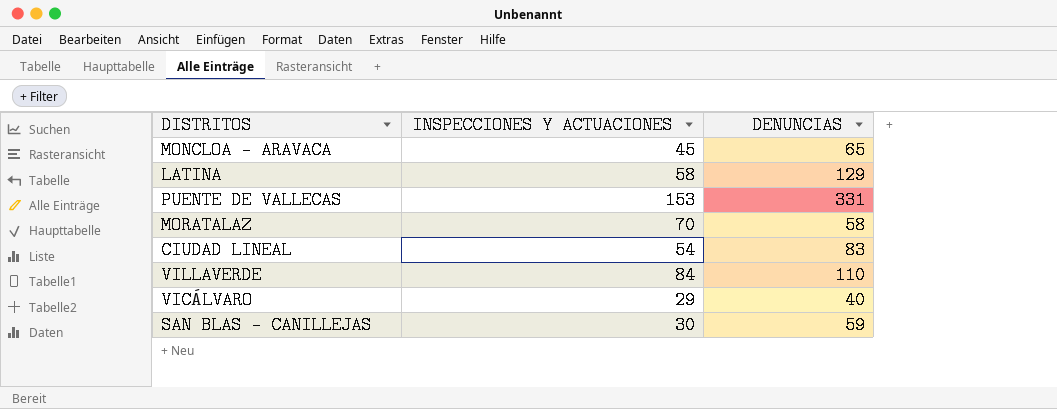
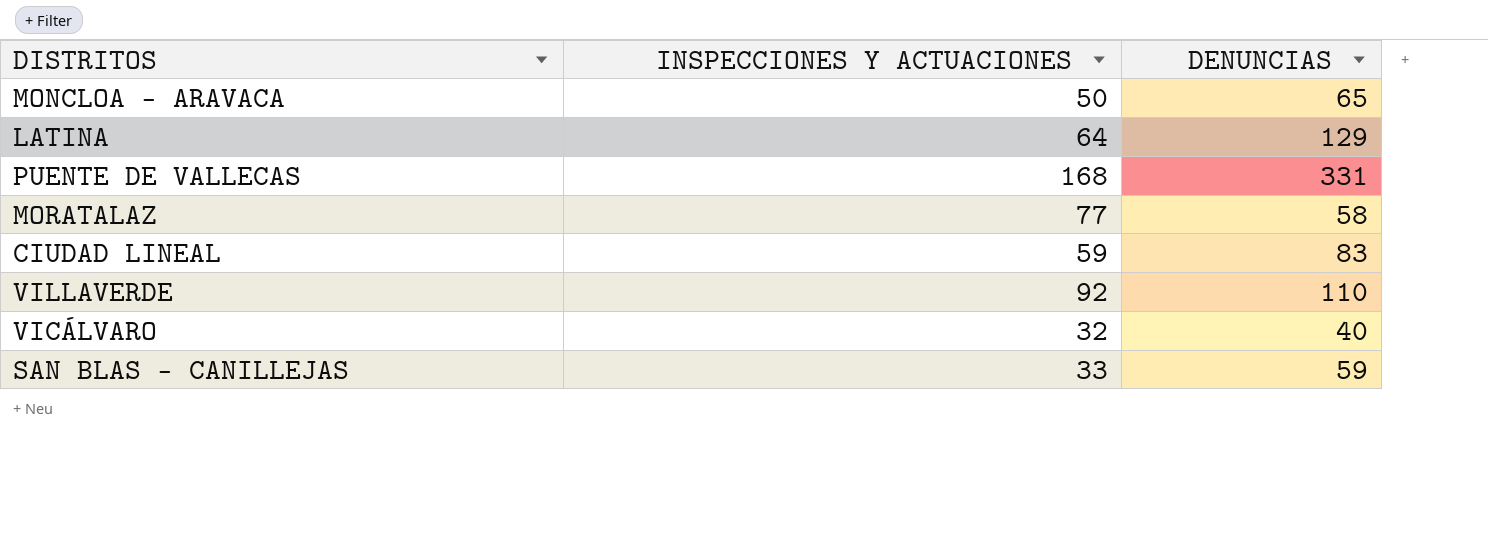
MONCLOA - ARAVACA | INSPECCIONES Y ACTUACIONES: 45 -> 50
LATINA | INSPECCIONES Y ACTUACIONES: 58 -> 64
PUENTE DE VALLECAS | INSPECCIONES Y ACTUACIONES: 153 -> 168
MORATALAZ | INSPECCIONES Y ACTUACIONES: 70 -> 77
CIUDAD LINEAL | INSPECCIONES Y ACTUACIONES: 54 -> 59
VILLAVERDE | INSPECCIONES Y ACTUACIONES: 84 -> 92
VICÁLVARO | INSPECCIONES Y ACTUACIONES: 29 -> 32
SAN BLAS - CANILLEJAS | INSPECCIONES Y ACTUACIONES: 30 -> 33

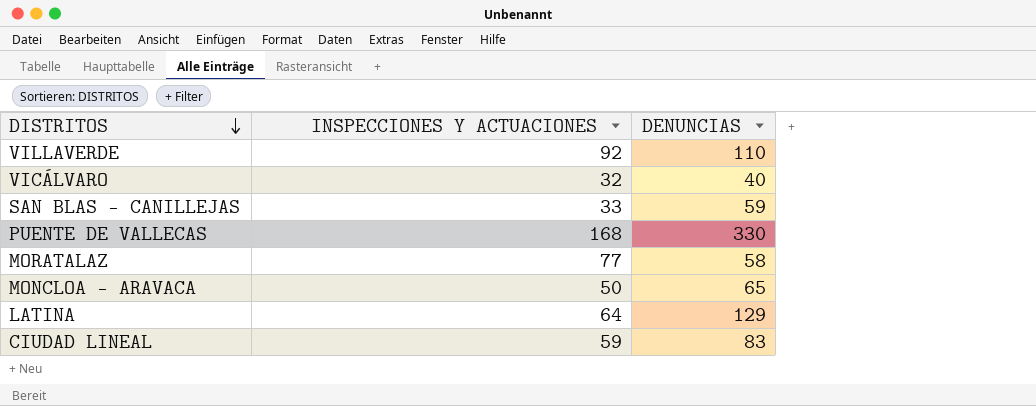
row order: none -> DISTRITOS descending
PUENTE DE VALLECAS | DENUNCIAS: 331 -> 330

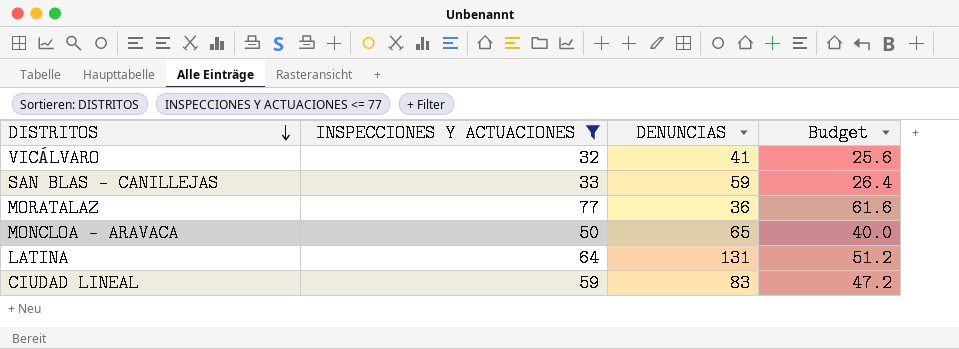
filter: none -> INSPECCIONES Y ACTUACIONES <= 77
column Budget | formula: none -> [INSPECCIONES Y ACTUACIONES] * 0.8
VICÁLVARO | DENUNCIAS: 40 -> 41
MORATALAZ | DENUNCIAS: 58 -> 36
LATINA | DENUNCIAS: 129 -> 131

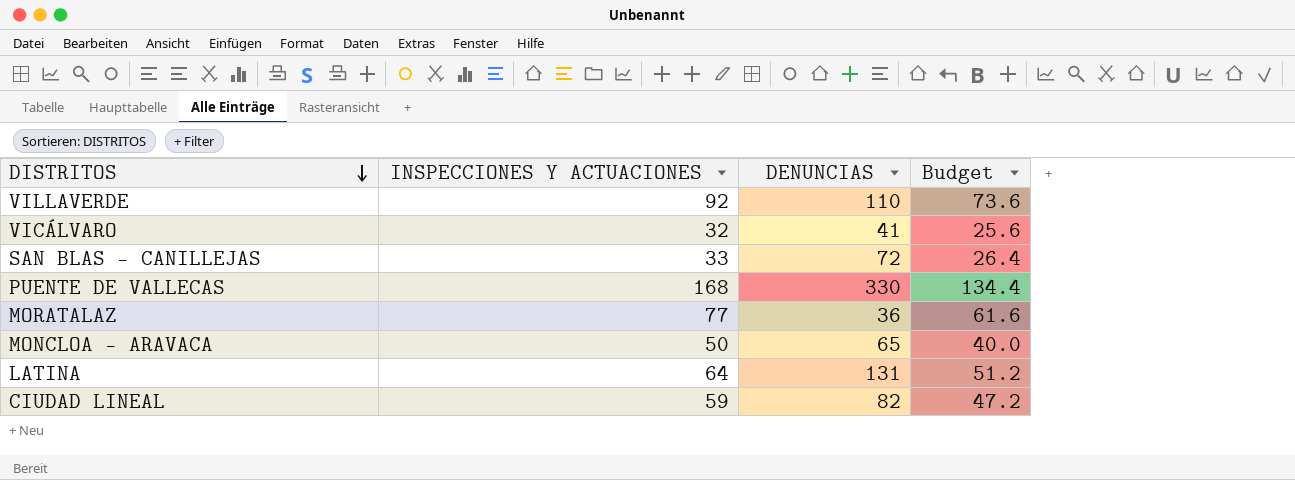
filter: INSPECCIONES Y ACTUACIONES <= 77 -> none
SAN BLAS - CANILLEJAS | DENUNCIAS: 59 -> 72
CIUDAD LINEAL | DENUNCIAS: 83 -> 82

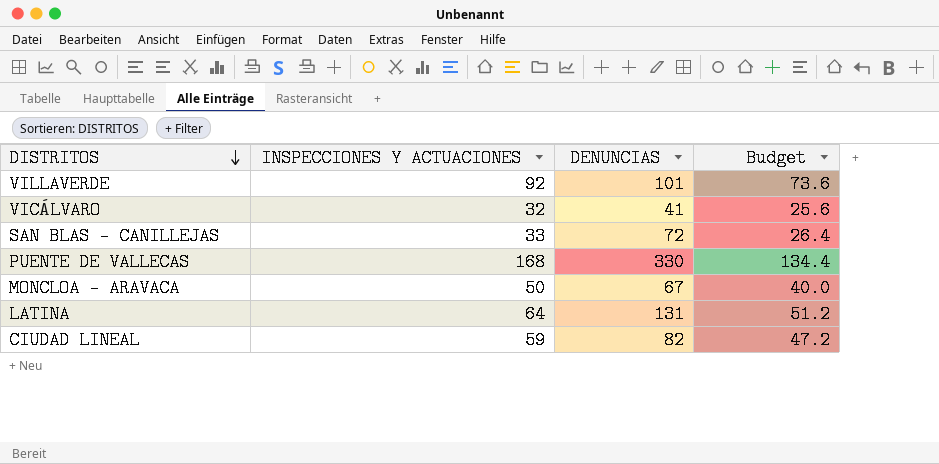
row MORATALAZ: 77 | 36 | 61.6 -> none
VILLAVERDE | DENUNCIAS: 110 -> 101
MONCLOA - ARAVACA | DENUNCIAS: 65 -> 67

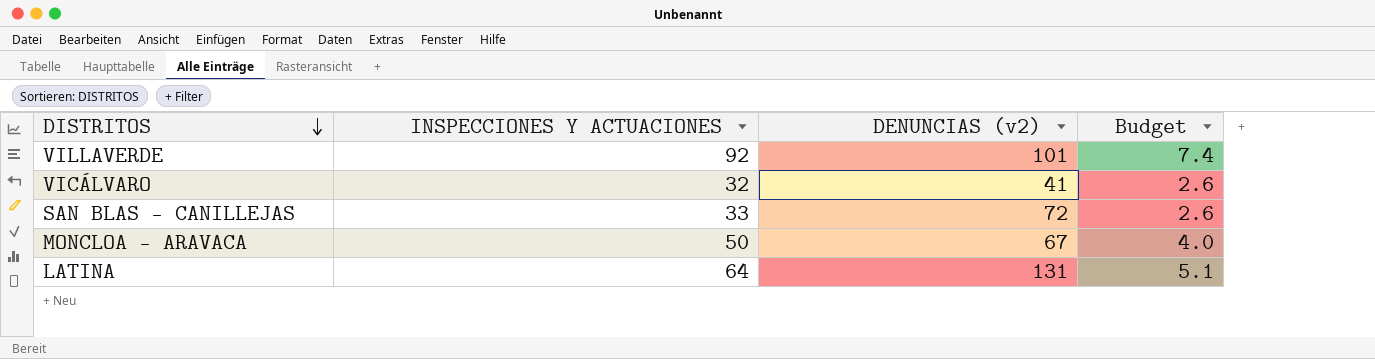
column name: DENUNCIAS -> DENUNCIAS (v2)
column Budget | formula: [INSPECCIONES Y ACTUACIONES] * 0.8 -> [INSPECCIONES Y ACTUACIONES] * 0.08
row PUENTE DE VALLECAS: 168 | 330 | 134.4 -> none
row CIUDAD LINEAL: 59 | 82 | 47.2 -> none

